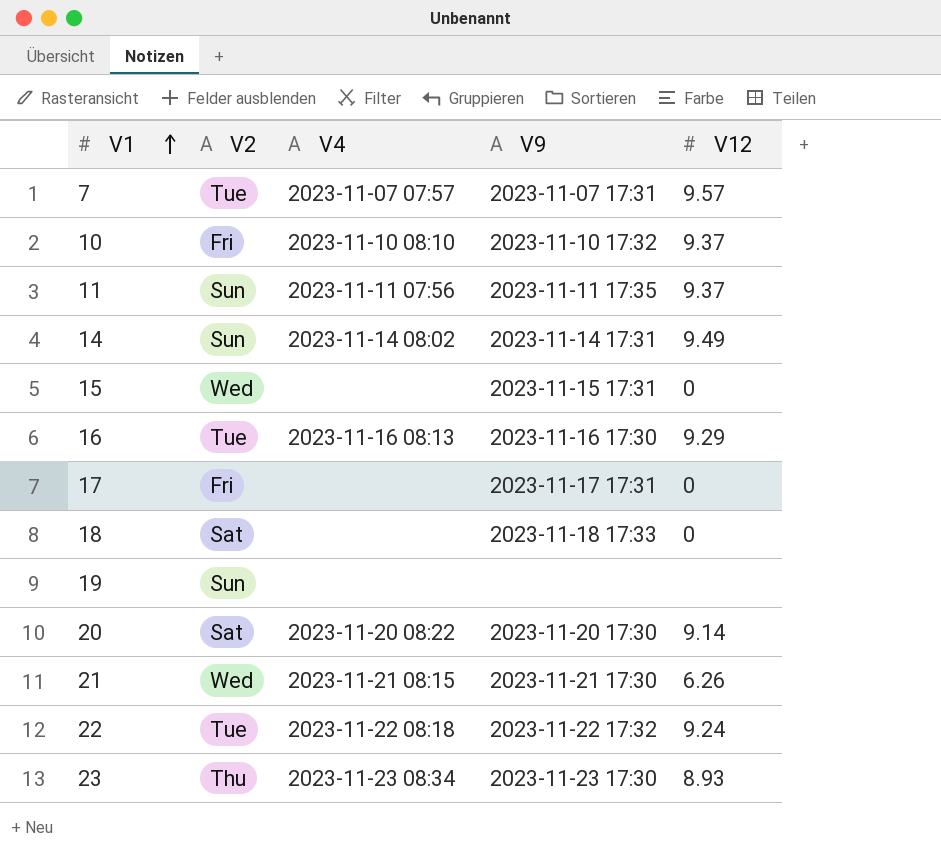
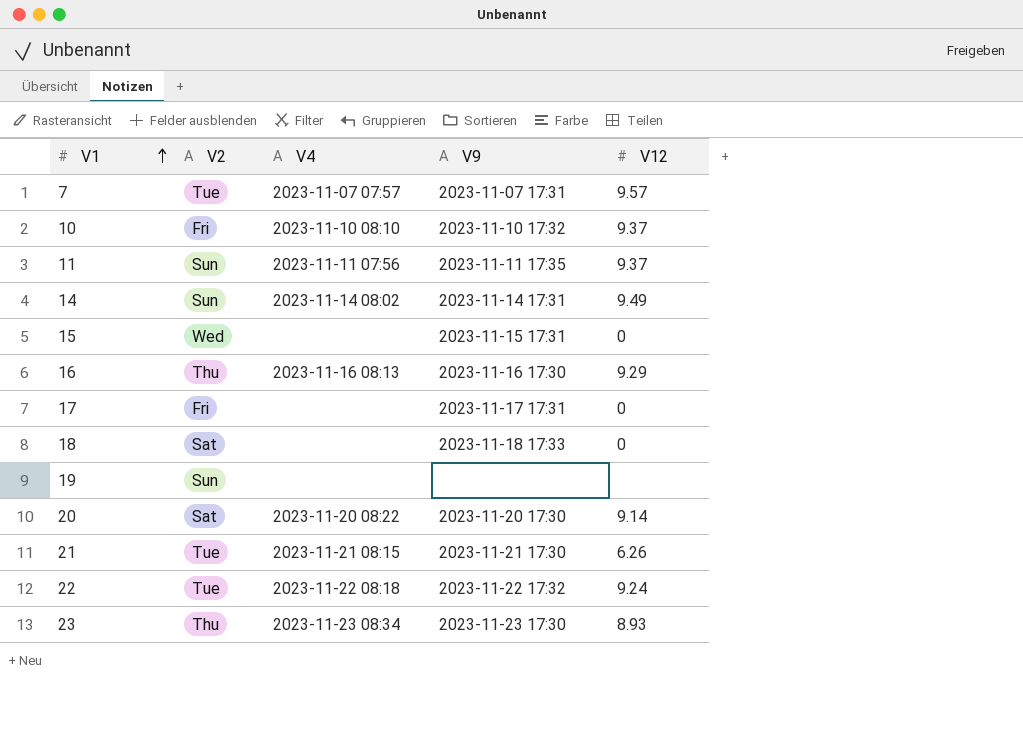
16 | V2: Tue -> Thu
21 | V2: Wed -> Tue

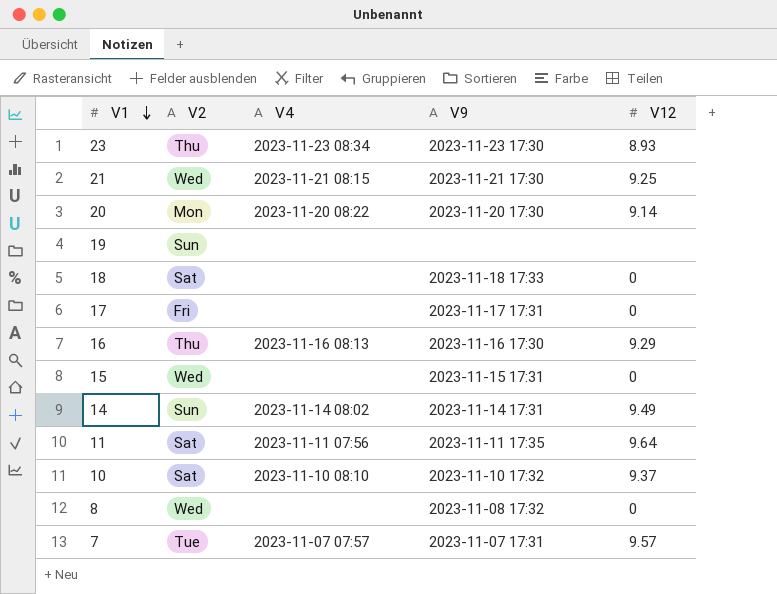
row order: V1 ascending -> V1 descending
row 22: Tue | 2023-11-22 08:18 | 2023-11-22 17:32 | 9.24 -> none
21 | V2: Tue -> Wed
21 | V12: 6.26 -> 9.25
20 | V2: Sat -> Mon
11 | V2: Sun -> Sat
11 | V12: 9.37 -> 9.64
10 | V2: Fri -> Sat
row 8: none -> Wed | none | 2023-11-08 17:32 | 0

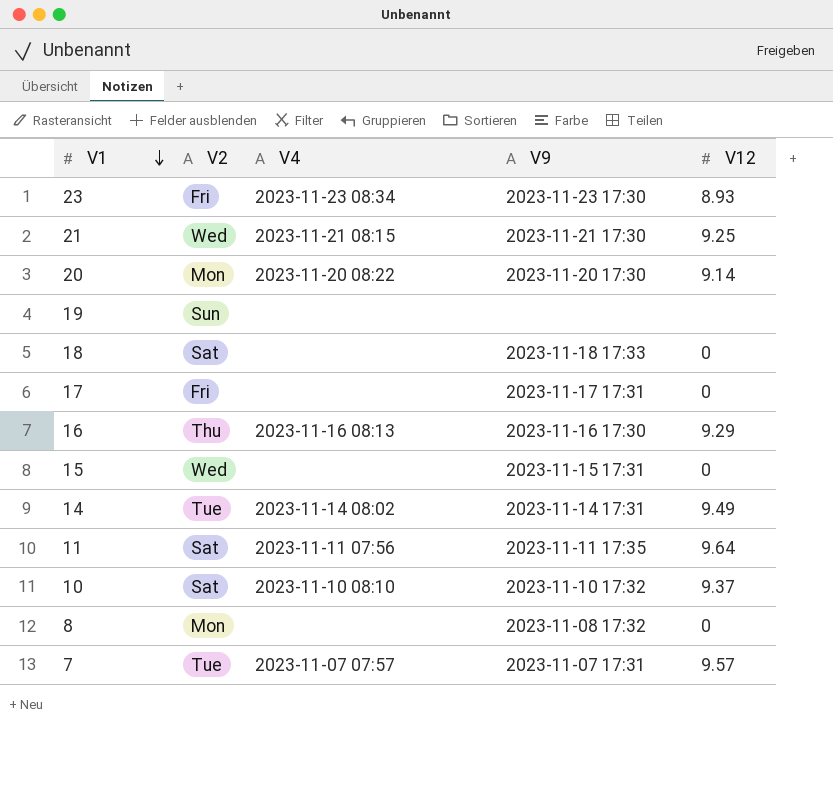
23 | V2: Thu -> Fri
14 | V2: Sun -> Tue
8 | V2: Wed -> Mon

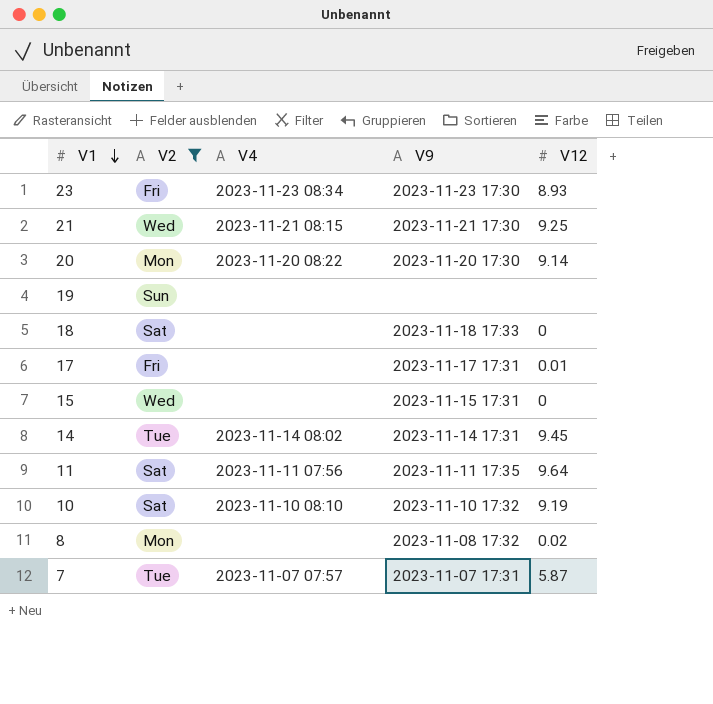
filter: none -> V2 != Thu
17 | V12: 0 -> 0.01
14 | V12: 9.49 -> 9.45
10 | V12: 9.37 -> 9.19
8 | V12: 0 -> 0.02
7 | V12: 9.57 -> 5.87

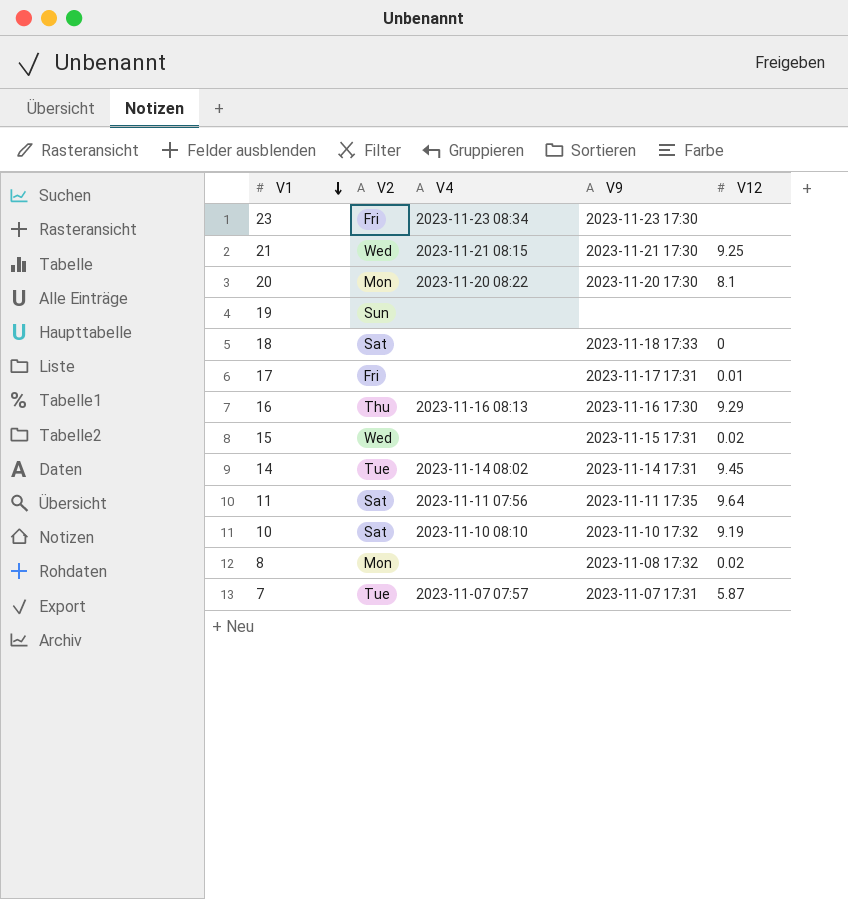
filter: V2 != Thu -> none
23 | V12: 8.93 -> none
20 | V12: 9.14 -> 8.1
15 | V12: 0 -> 0.02

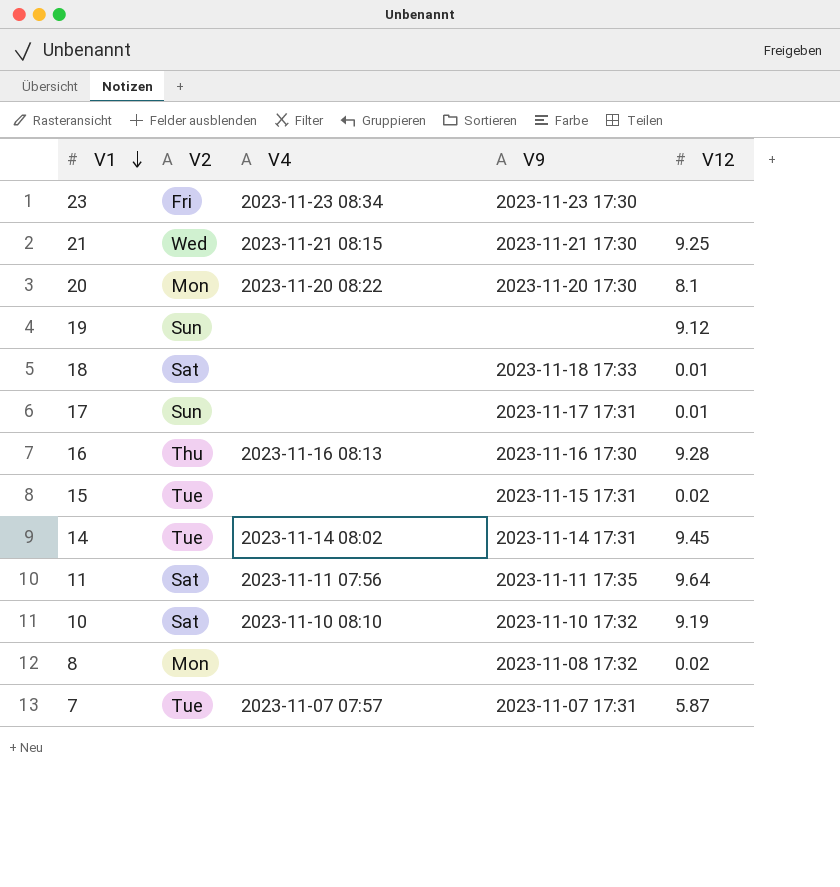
19 | V12: none -> 9.12
18 | V12: 0 -> 0.01
17 | V2: Fri -> Sun
16 | V12: 9.29 -> 9.28
15 | V2: Wed -> Tue

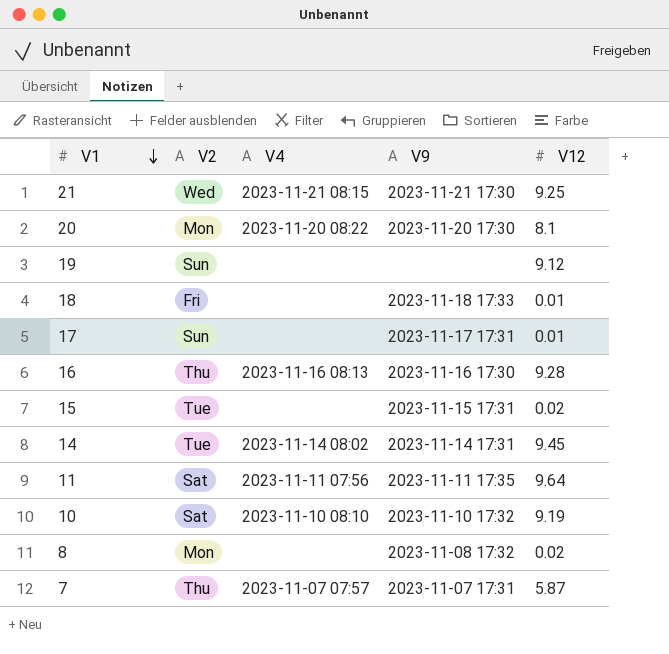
row 23: Fri | 2023-11-23 08:34 | 2023-11-23 17:30 | none -> none
18 | V2: Sat -> Fri
7 | V2: Tue -> Thu

